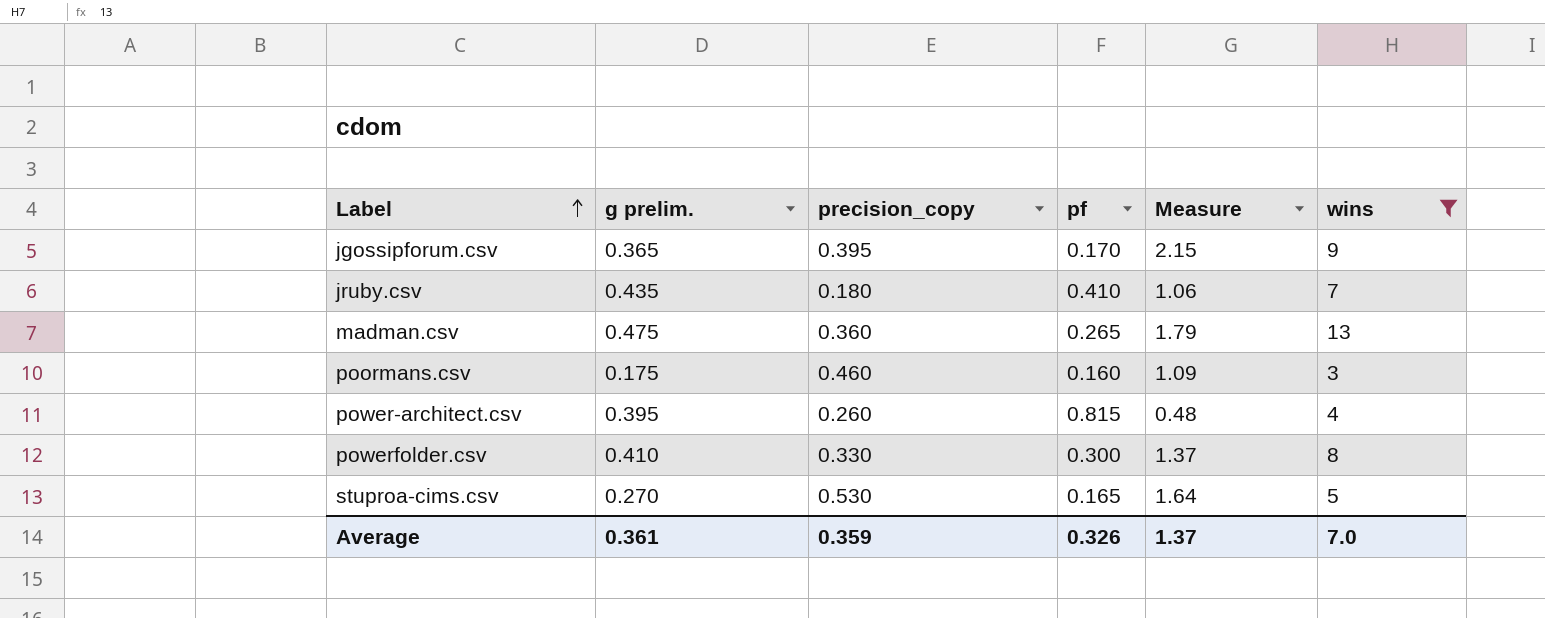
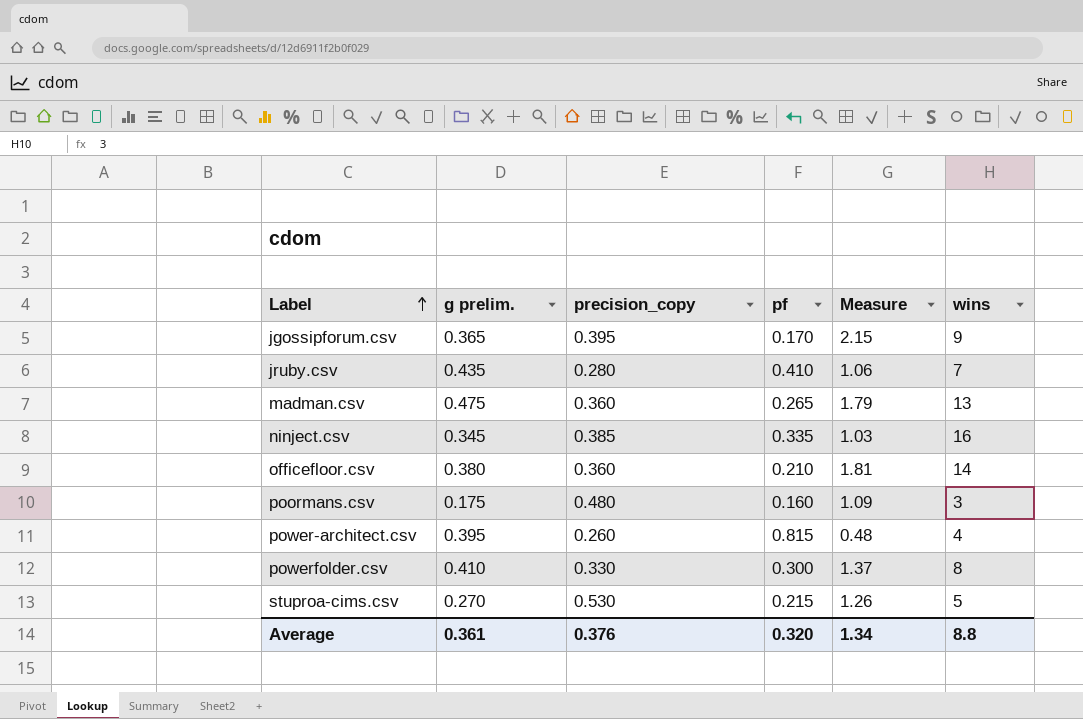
filter: wins <= 13 -> none
jruby.csv | precision_copy: 0.180 -> 0.280
poormans.csv | precision_copy: 0.460 -> 0.480
stuproa-cims.csv | pf: 0.165 -> 0.215
stuproa-cims.csv | Measure: 1.64 -> 1.26
Average | precision_copy: 0.359 -> 0.376
Average | pf: 0.326 -> 0.320
Average | Measure: 1.37 -> 1.34
Average | wins: 7.0 -> 8.8

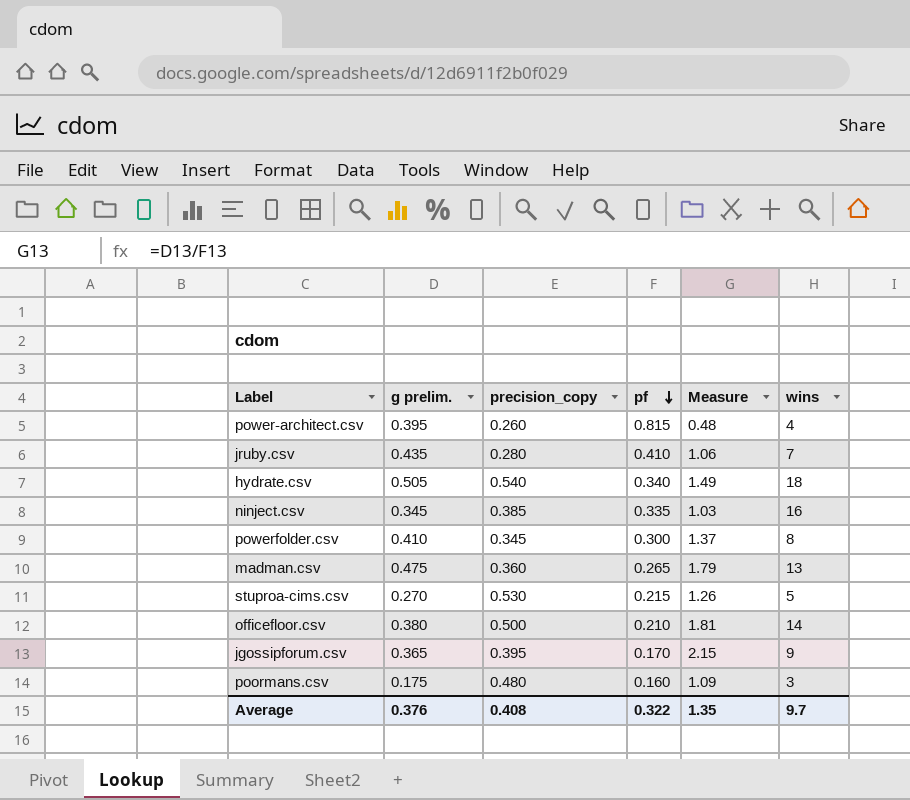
row order: Label ascending -> pf descending
row hydrate.csv: none -> 0.505 | 0.540 | 0.340 | 1.49 | 18
powerfolder.csv | precision_copy: 0.330 -> 0.345
officefloor.csv | precision_copy: 0.360 -> 0.500
Average | g prelim.: 0.361 -> 0.376
Average | precision_copy: 0.376 -> 0.408
Average | pf: 0.320 -> 0.322
Average | Measure: 1.34 -> 1.35
Average | wins: 8.8 -> 9.7

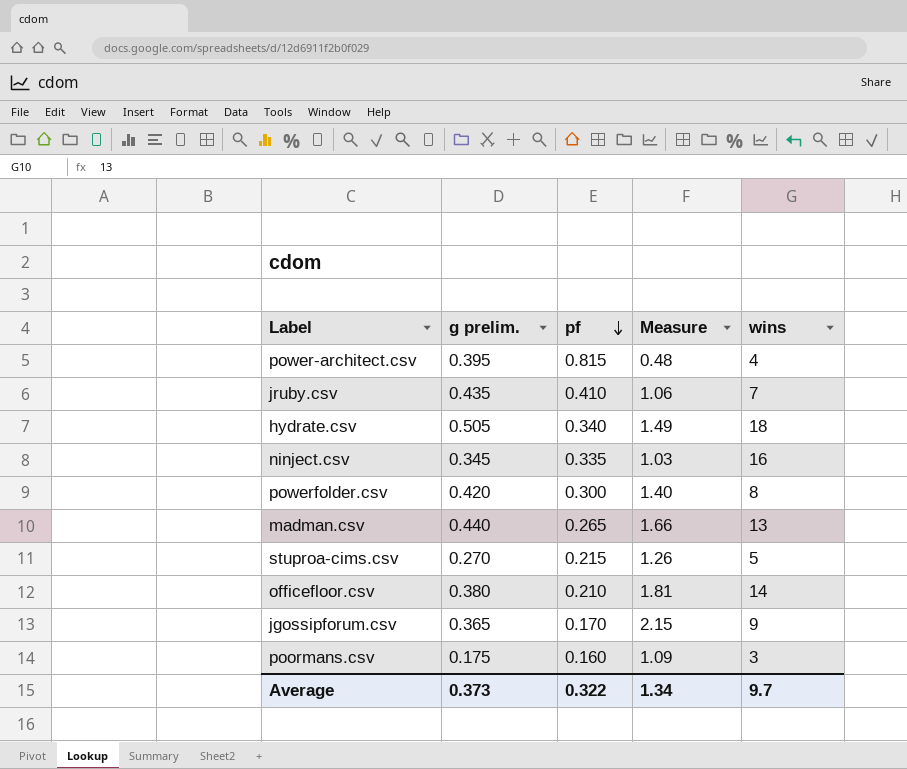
column precision_copy | position: 3 -> none
powerfolder.csv | g prelim.: 0.410 -> 0.420
powerfolder.csv | Measure: 1.37 -> 1.40
madman.csv | g prelim.: 0.475 -> 0.440
madman.csv | Measure: 1.79 -> 1.66
Average | g prelim.: 0.376 -> 0.373
Average | Measure: 1.35 -> 1.34

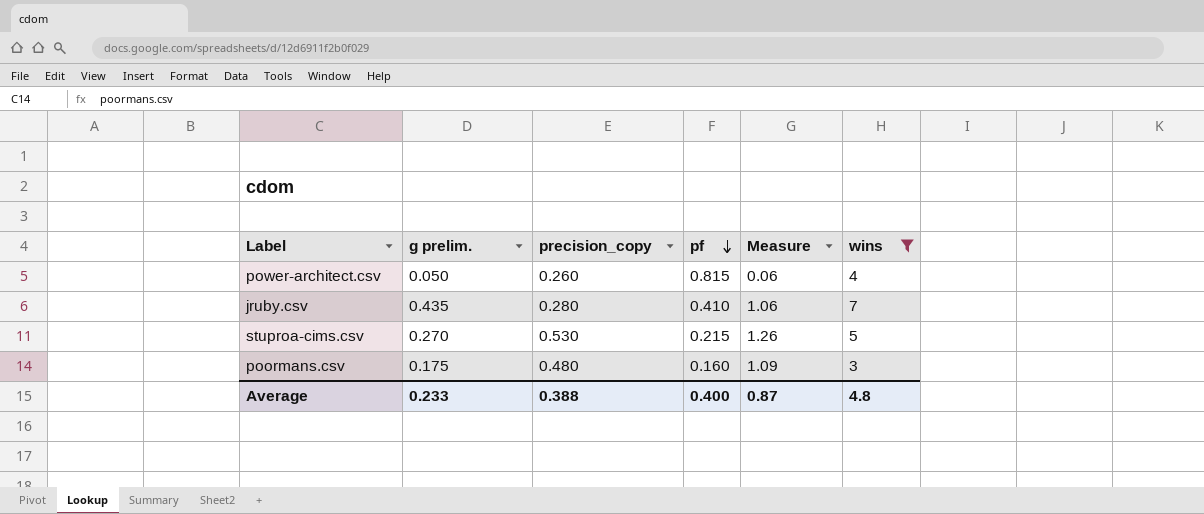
filter: none -> wins <= 7
column precision_copy | position: none -> 3
power-architect.csv | g prelim.: 0.395 -> 0.050
power-architect.csv | Measure: 0.48 -> 0.06
Average | g prelim.: 0.373 -> 0.233
Average | pf: 0.322 -> 0.400
Average | Measure: 1.34 -> 0.87
Average | wins: 9.7 -> 4.8

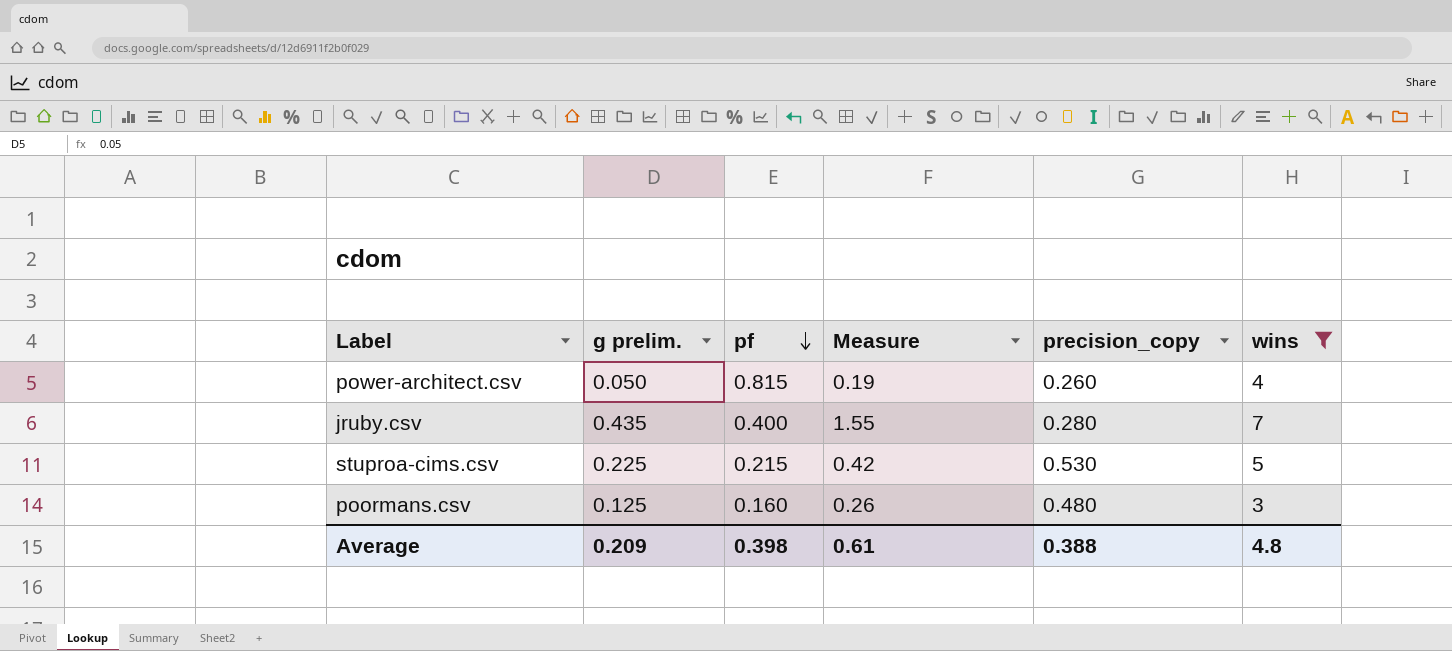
column Measure | formula: [g prelim.] / [pf] -> [g prelim.] / [precision_copy]
column precision_copy | position: 3 -> 5
jruby.csv | pf: 0.410 -> 0.400
stuproa-cims.csv | g prelim.: 0.270 -> 0.225
poormans.csv | g prelim.: 0.175 -> 0.125
Average | g prelim.: 0.233 -> 0.209
Average | pf: 0.400 -> 0.398
Average | Measure: 0.87 -> 0.61

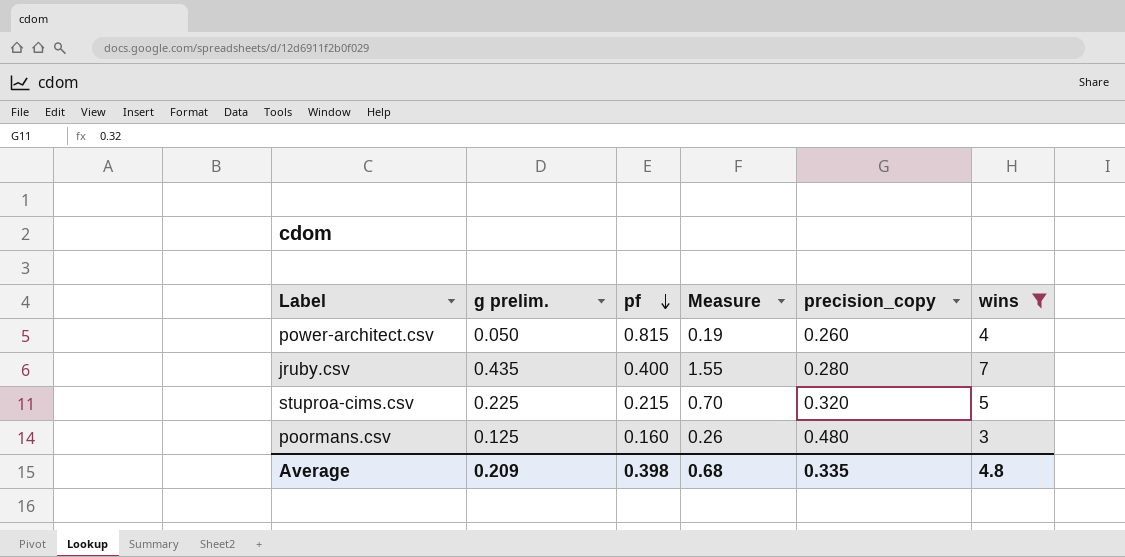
stuproa-cims.csv | Measure: 0.42 -> 0.70
stuproa-cims.csv | precision_copy: 0.530 -> 0.320
Average | Measure: 0.61 -> 0.68
Average | precision_copy: 0.388 -> 0.335

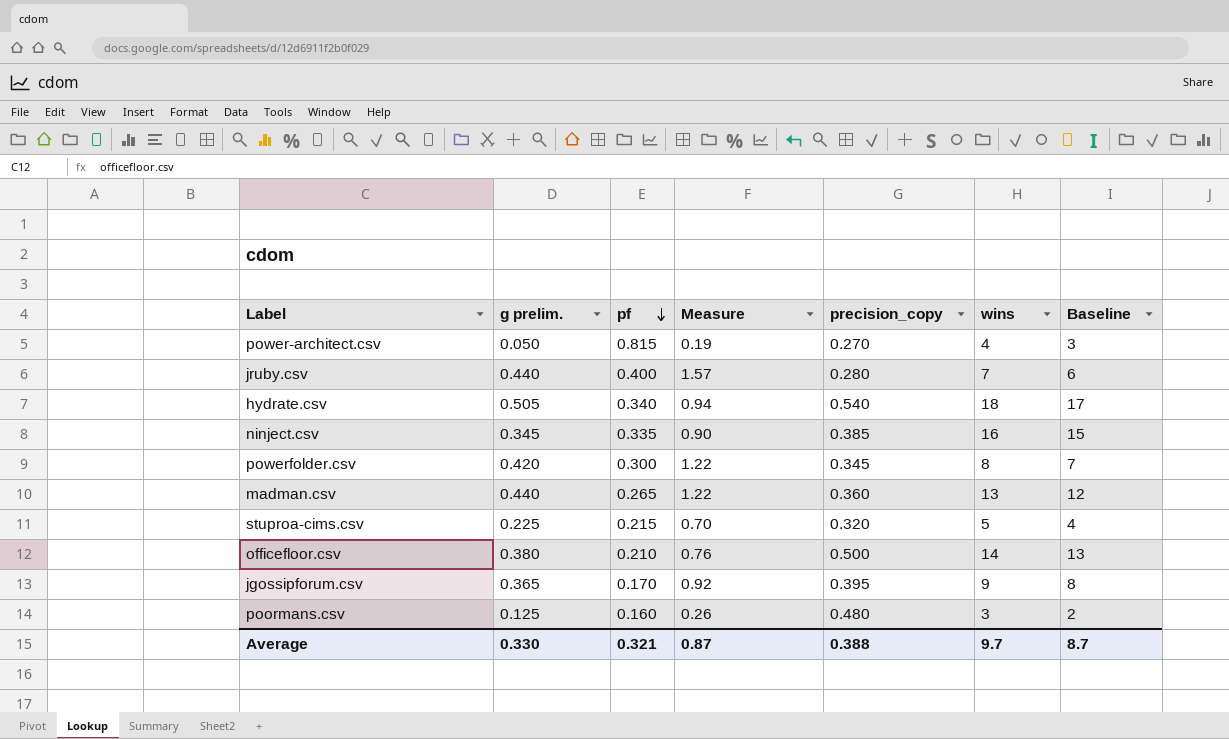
filter: wins <= 7 -> none
column Baseline | formula: none -> [wins] - 1
power-architect.csv | precision_copy: 0.260 -> 0.270
jruby.csv | g prelim.: 0.435 -> 0.440
jruby.csv | Measure: 1.55 -> 1.57
Average | g prelim.: 0.209 -> 0.330
Average | pf: 0.398 -> 0.321
Average | Measure: 0.68 -> 0.87
Average | precision_copy: 0.335 -> 0.388
Average | wins: 4.8 -> 9.7

